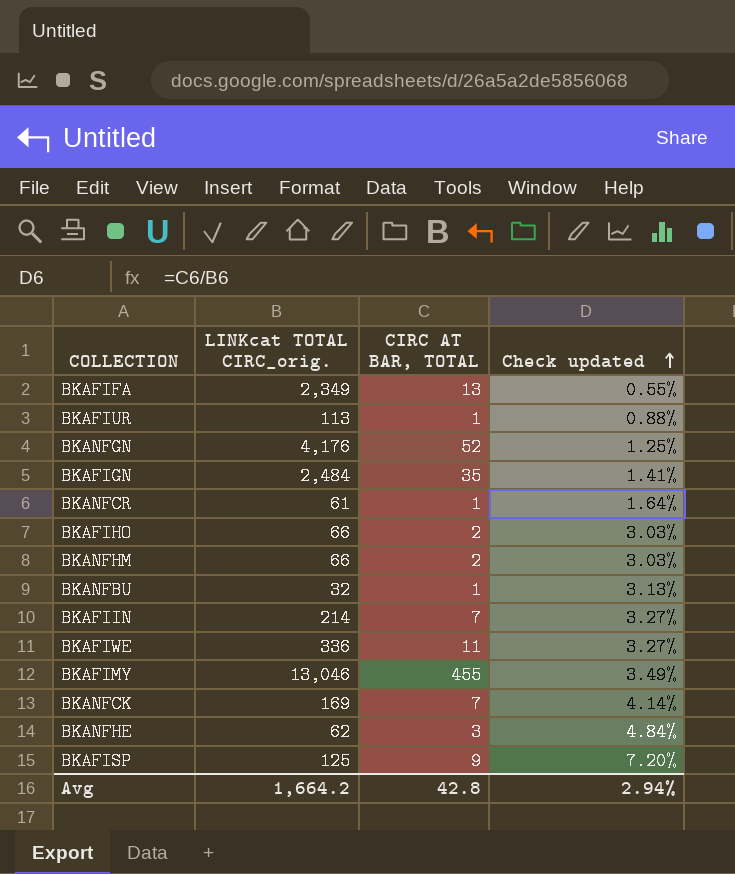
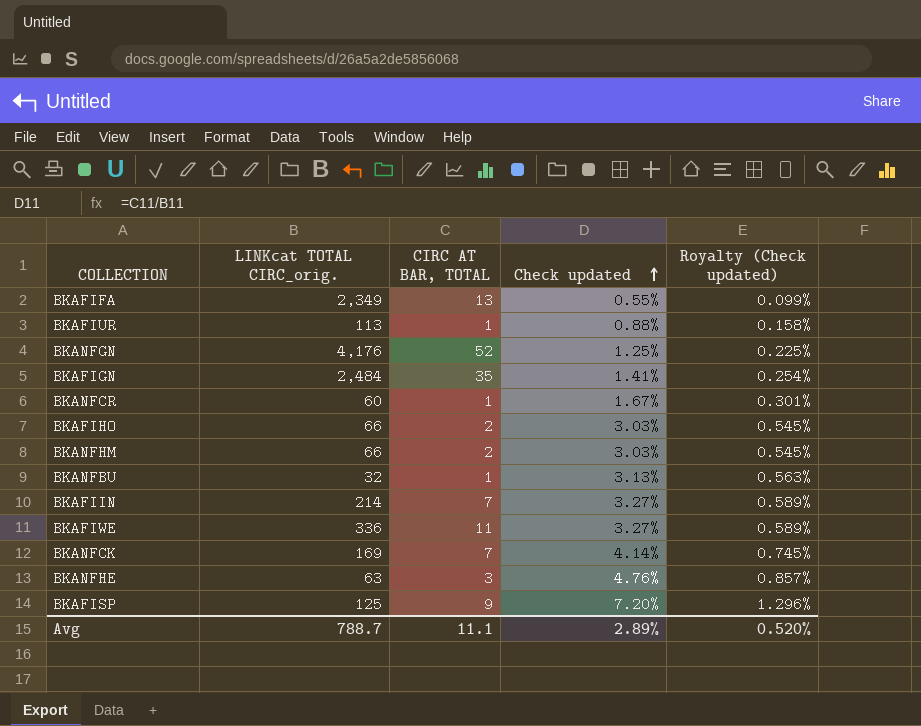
column Royalty (Check updated) | formula: none -> [Check updated] * 0.18
row BKAFIMY: 13,046 | 455 | 3.49% -> none
BKANFCR | LINKcat TOTAL CIRC_orig.: 61 -> 60
BKANFCR | Check updated: 1.64% -> 1.67%
BKANFHE | LINKcat TOTAL CIRC_orig.: 62 -> 63
BKANFHE | Check updated: 4.84% -> 4.76%
Avg | LINKcat TOTAL CIRC_orig.: 1,664.2 -> 788.7
Avg | CIRC AT BAR, TOTAL: 42.8 -> 11.1
Avg | Check updated: 2.94% -> 2.89%

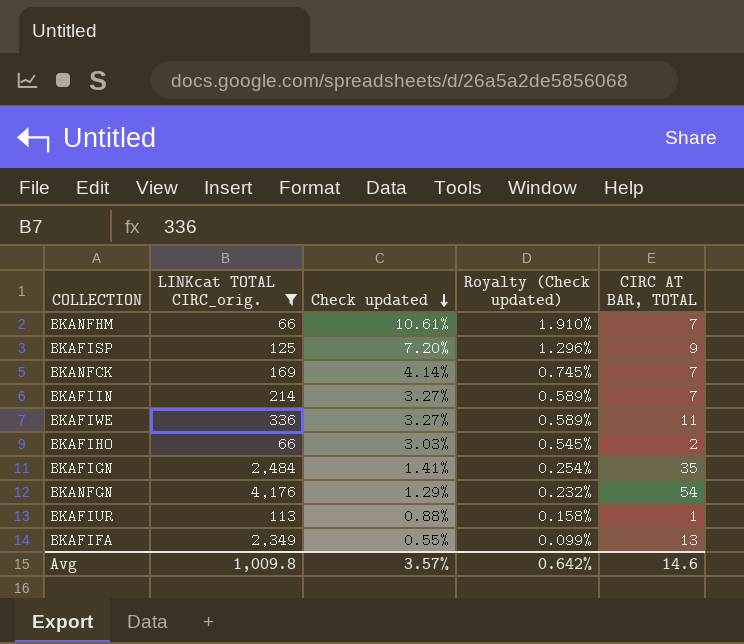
filter: none -> LINKcat TOTAL CIRC_orig. >= 66
row order: Check updated ascending -> Check updated descending
column CIRC AT BAR, TOTAL | position: 3 -> 5
BKANFHM | Check updated: 3.03% -> 10.61%
BKANFHM | Royalty (Check updated): 0.545% -> 1.910%
BKANFHM | CIRC AT BAR, TOTAL: 2 -> 7
BKANFGN | Check updated: 1.25% -> 1.29%
BKANFGN | Royalty (Check updated): 0.225% -> 0.232%
BKANFGN | CIRC AT BAR, TOTAL: 52 -> 54
Avg | LINKcat TOTAL CIRC_orig.: 788.7 -> 1,009.8
Avg | Check updated: 2.89% -> 3.57%
Avg | Royalty (Check updated): 0.520% -> 0.642%
Avg | CIRC AT BAR, TOTAL: 11.1 -> 14.6

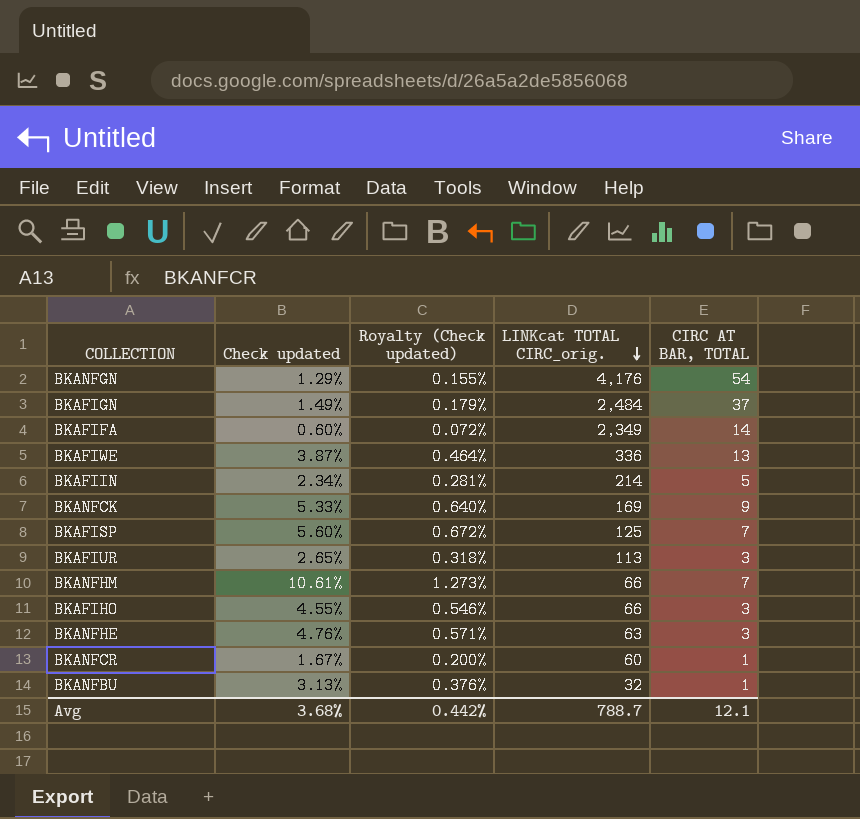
filter: LINKcat TOTAL CIRC_orig. >= 66 -> none
row order: Check updated descending -> LINKcat TOTAL CIRC_orig. descending
column Royalty (Check updated) | formula: [Check updated] * 0.18 -> [Check updated] * 0.12
column LINKcat TOTAL CIRC_orig. | position: 2 -> 4
BKAFIGN | Check updated: 1.41% -> 1.49%
BKAFIGN | CIRC AT BAR, TOTAL: 35 -> 37
BKAFIFA | Check updated: 0.55% -> 0.60%
BKAFIFA | CIRC AT BAR, TOTAL: 13 -> 14
BKAFIWE | Check updated: 3.27% -> 3.87%
BKAFIWE | CIRC AT BAR, TOTAL: 11 -> 13
BKAFIIN | Check updated: 3.27% -> 2.34%
BKAFIIN | CIRC AT BAR, TOTAL: 7 -> 5
BKANFCK | Check updated: 4.14% -> 5.33%
BKANFCK | CIRC AT BAR, TOTAL: 7 -> 9
BKAFISP | Check updated: 7.20% -> 5.60%
BKAFISP | CIRC AT BAR, TOTAL: 9 -> 7
BKAFIUR | Check updated: 0.88% -> 2.65%
BKAFIUR | CIRC AT BAR, TOTAL: 1 -> 3
BKAFIHO | Check updated: 3.03% -> 4.55%
BKAFIHO | CIRC AT BAR, TOTAL: 2 -> 3
Avg | Check updated: 3.57% -> 3.68%
Avg | Royalty (Check updated): 0.642% -> 0.442%
Avg | LINKcat TOTAL CIRC_orig.: 1,009.8 -> 788.7
Avg | CIRC AT BAR, TOTAL: 14.6 -> 12.1

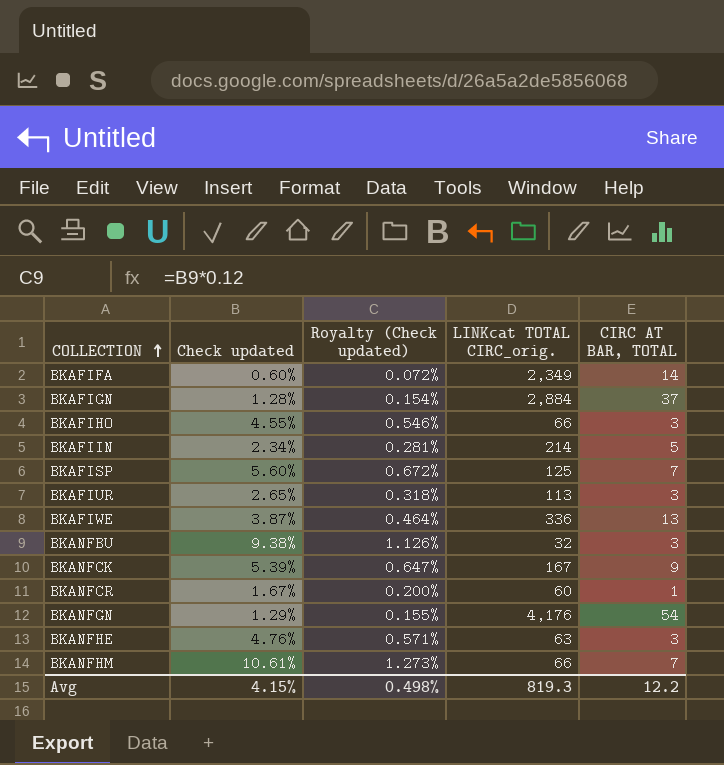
row order: LINKcat TOTAL CIRC_orig. descending -> COLLECTION ascending
BKAFIGN | Check updated: 1.49% -> 1.28%
BKAFIGN | Royalty (Check updated): 0.179% -> 0.154%
BKAFIGN | LINKcat TOTAL CIRC_orig.: 2,484 -> 2,884
BKANFBU | Check updated: 3.13% -> 9.38%
BKANFBU | Royalty (Check updated): 0.376% -> 1.126%
BKANFBU | CIRC AT BAR, TOTAL: 1 -> 3
BKANFCK | Check updated: 5.33% -> 5.39%
BKANFCK | Royalty (Check updated): 0.640% -> 0.647%
BKANFCK | LINKcat TOTAL CIRC_orig.: 169 -> 167
Avg | Check updated: 3.68% -> 4.15%
Avg | Royalty (Check updated): 0.442% -> 0.498%
Avg | LINKcat TOTAL CIRC_orig.: 788.7 -> 819.3
Avg | CIRC AT BAR, TOTAL: 12.1 -> 12.2

